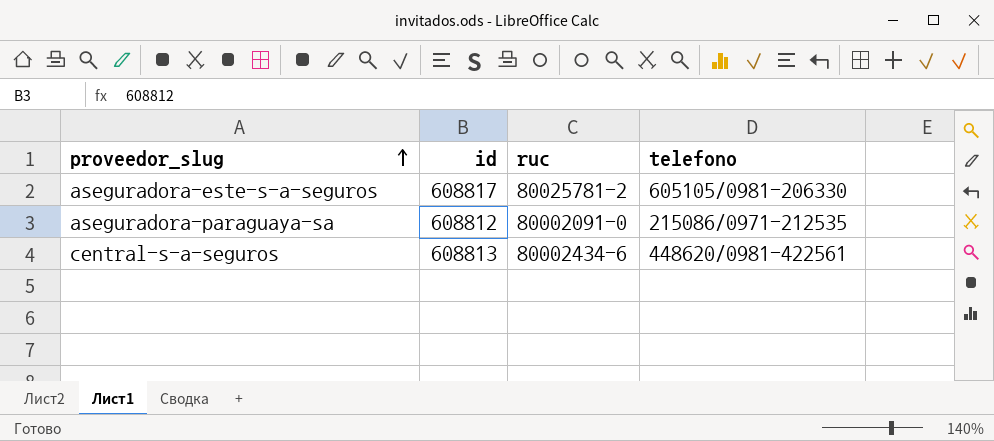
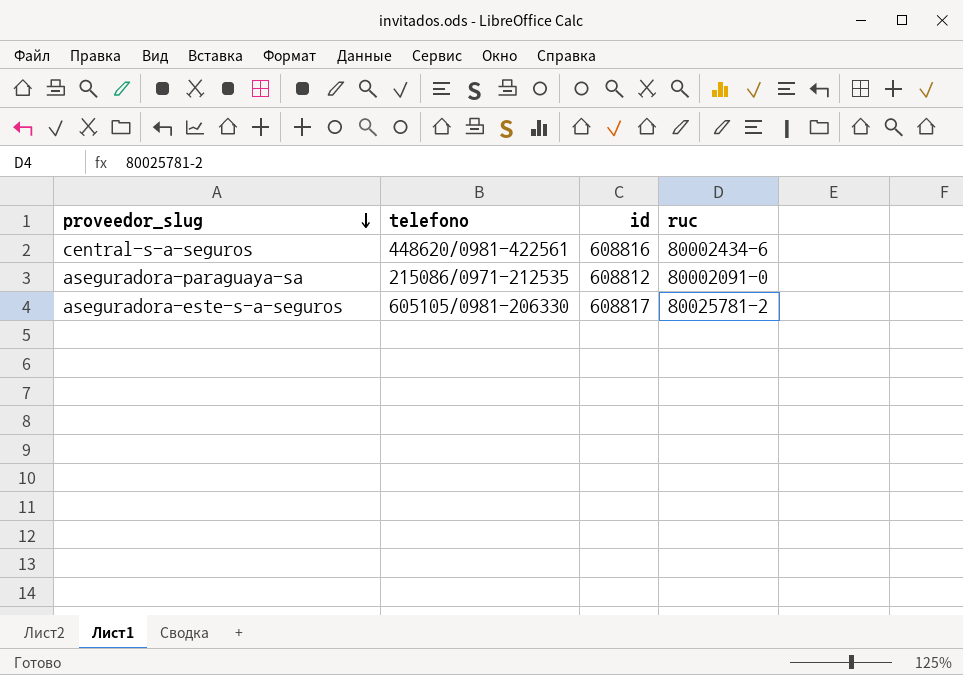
row order: proveedor_slug ascending -> proveedor_slug descending
column telefono | position: 4 -> 2
central-s-a-seguros | id: 608813 -> 608816

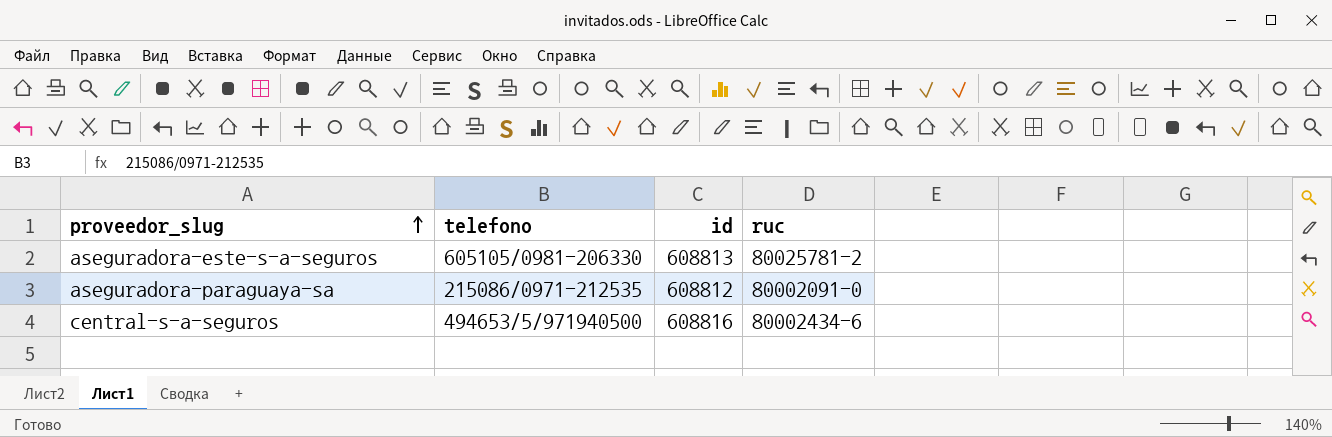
row order: proveedor_slug descending -> proveedor_slug ascending
aseguradora-este-s-a-seguros | id: 608817 -> 608813
central-s-a-seguros | telefono: 448620/0981-422561 -> 494653/5/971940500

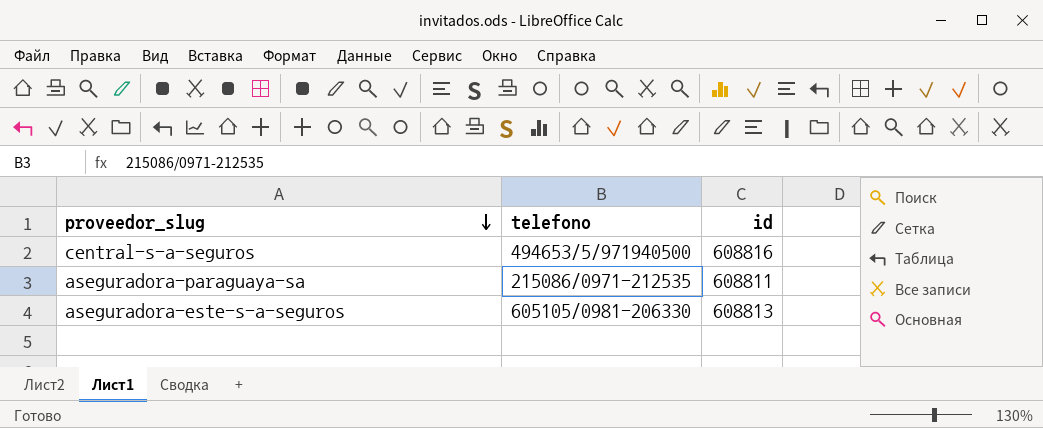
row order: proveedor_slug ascending -> proveedor_slug descending
column ruc | position: 4 -> none
aseguradora-paraguaya-sa | id: 608812 -> 608811

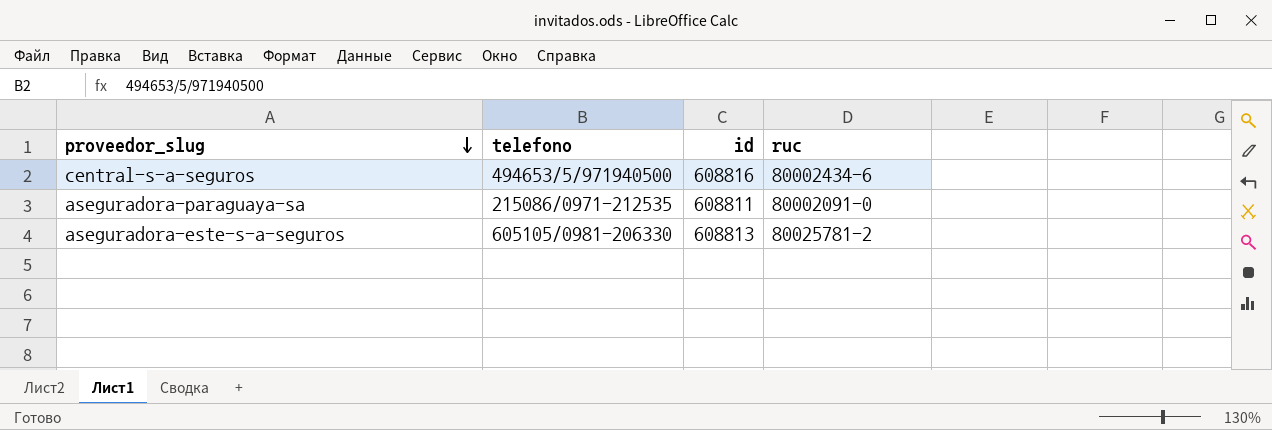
column ruc | position: none -> 4

